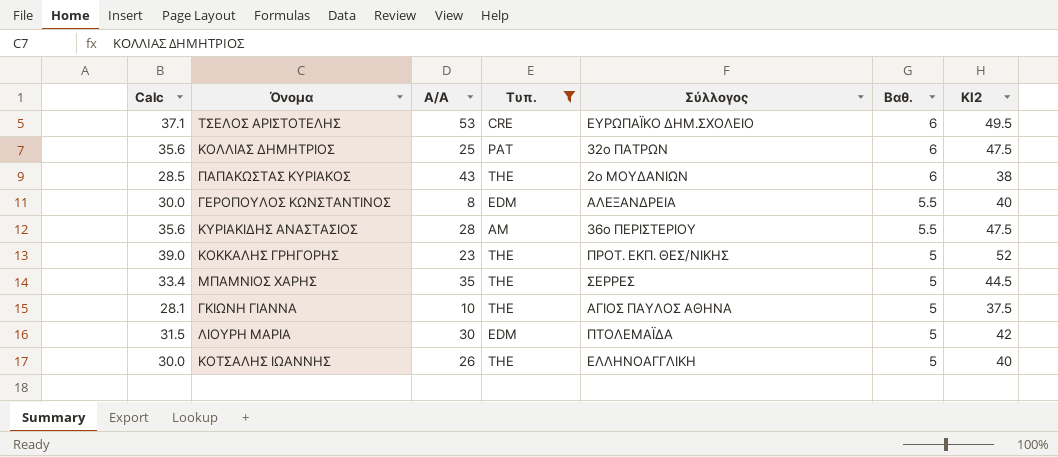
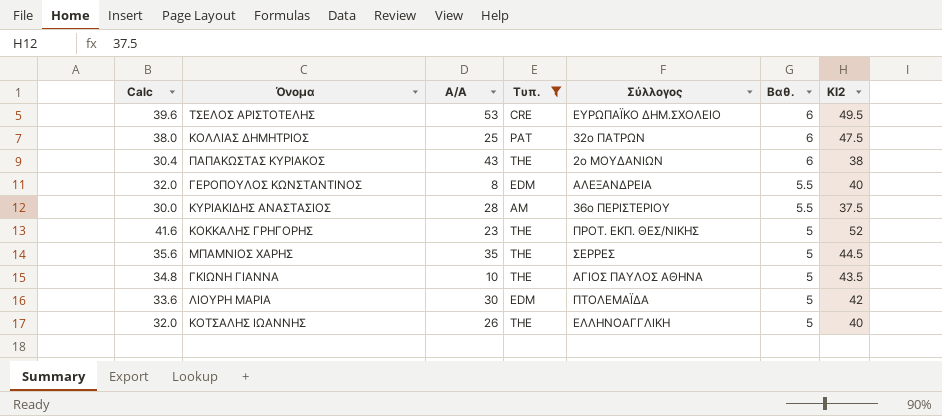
column Calc | formula: [ΚΙ2] * 0.75 -> [ΚΙ2] * 0.8
ΚΥΡΙΑΚΙΔΗΣ ΑΝΑΣΤΑΣΙΟΣ | ΚΙ2: 47.5 -> 37.5
ΓΚΙΩΝΗ ΓΙΑΝΝΑ | ΚΙ2: 37.5 -> 43.5

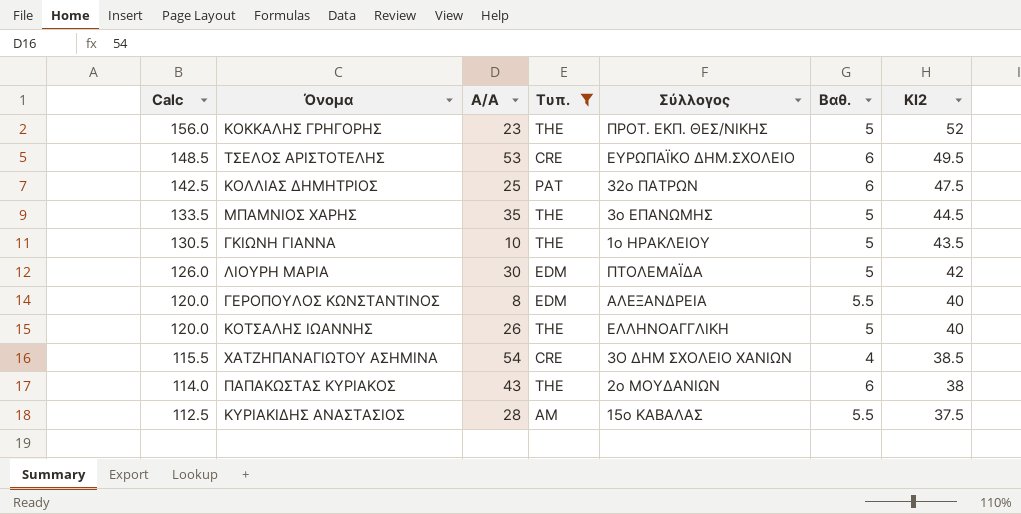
row order: Βαθ. descending -> Calc descending
column Calc | formula: [ΚΙ2] * 0.8 -> [ΚΙ2] * 3
ΜΠΑΜΝΙΟΣ ΧΑΡΗΣ | Σύλλογος: ΣΕΡΡΕΣ -> 3ο ΕΠΑΝΩΜΗΣ
ΓΚΙΩΝΗ ΓΙΑΝΝΑ | Σύλλογος: ΑΓΙΟΣ ΠΑΥΛΟΣ ΑΘΗΝΑ -> 1ο ΗΡΑΚΛΕΙΟΥ
row ΧΑΤΖΗΠΑΝΑΓΙΩΤΟΥ ΑΣΗΜΙΝΑ: none -> 115.5 | 54 | CRE | 3Ο ΔΗΜ ΣΧΟΛΕΙΟ ΧΑΝΙΩΝ | 4 | 38.5
ΚΥΡΙΑΚΙΔΗΣ ΑΝΑΣΤΑΣΙΟΣ | Σύλλογος: 36ο ΠΕΡΙΣΤΕΡΙΟΥ -> 15ο ΚΑΒΑΛΑΣ

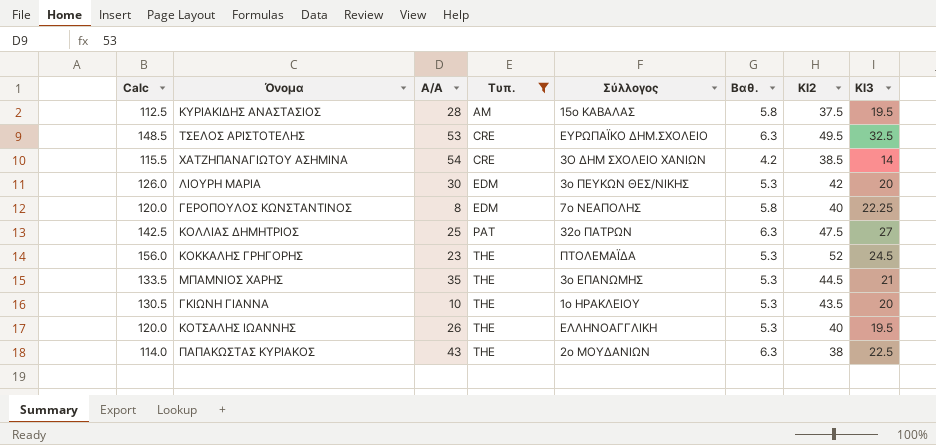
row order: Calc descending -> Τυπ. ascending
column ΚΙ3 | position: none -> 8
ΚΥΡΙΑΚΙΔΗΣ ΑΝΑΣΤΑΣΙΟΣ | Βαθ.: 5.5 -> 5.8
ΤΣΕΛΟΣ ΑΡΙΣΤΟΤΕΛΗΣ | Βαθ.: 6 -> 6.3
ΧΑΤΖΗΠΑΝΑΓΙΩΤΟΥ ΑΣΗΜΙΝΑ | Βαθ.: 4 -> 4.2
ΛΙΟΥΡΗ ΜΑΡΙΑ | Σύλλογος: ΠΤΟΛΕΜΑΪΔΑ -> 3ο ΠΕΥΚΩΝ ΘΕΣ/ΝΙΚΗΣ
ΛΙΟΥΡΗ ΜΑΡΙΑ | Βαθ.: 5 -> 5.3
ΓΕΡΟΠΟΥΛΟΣ ΚΩΝΣΤΑΝΤΙΝΟΣ | Σύλλογος: ΑΛΕΞΑΝΔΡΕΙΑ -> 7ο ΝΕΑΠΟΛΗΣ
ΓΕΡΟΠΟΥΛΟΣ ΚΩΝΣΤΑΝΤΙΝΟΣ | Βαθ.: 5.5 -> 5.8
ΚΟΛΛΙΑΣ ΔΗΜΗΤΡΙΟΣ | Βαθ.: 6 -> 6.3
ΚΟΚΚΑΛΗΣ ΓΡΗΓΟΡΗΣ | Σύλλογος: ΠΡΟΤ. ΕΚΠ. ΘΕΣ/ΝΙΚΗΣ -> ΠΤΟΛΕΜΑΪΔΑ
ΚΟΚΚΑΛΗΣ ΓΡΗΓΟΡΗΣ | Βαθ.: 5 -> 5.3
ΜΠΑΜΝΙΟΣ ΧΑΡΗΣ | Βαθ.: 5 -> 5.3
ΓΚΙΩΝΗ ΓΙΑΝΝΑ | Βαθ.: 5 -> 5.3
ΚΟΤΣΑΛΗΣ ΙΩΑΝΝΗΣ | Βαθ.: 5 -> 5.3
ΠΑΠΑΚΩΣΤΑΣ ΚΥΡΙΑΚΟΣ | Βαθ.: 6 -> 6.3

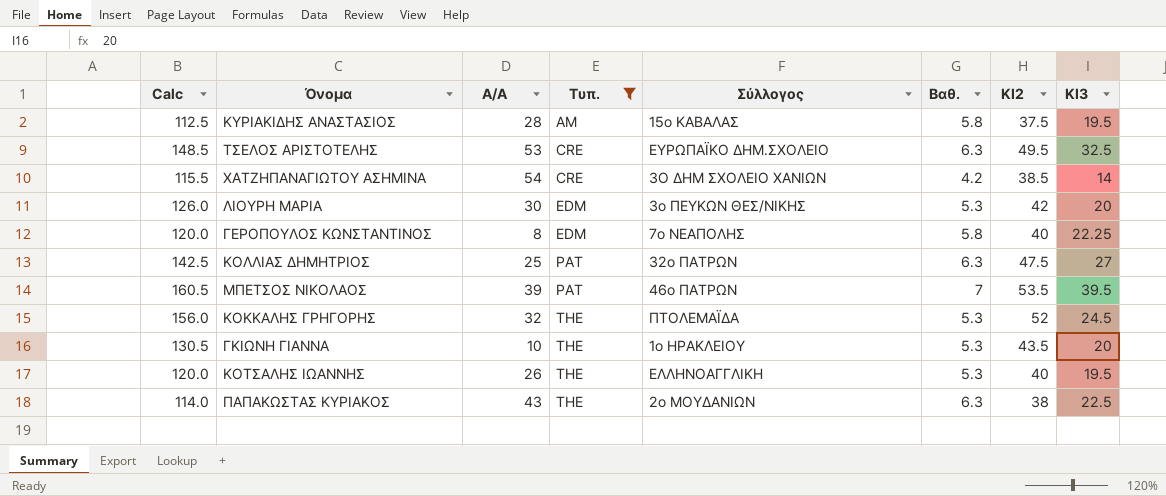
row ΜΠΑΜΝΙΟΣ ΧΑΡΗΣ: 133.5 | 35 | THE | 3ο ΕΠΑΝΩΜΗΣ | 5.3 | 44.5 | 21 -> none
row ΜΠΕΤΣΟΣ ΝΙΚΟΛΑΟΣ: none -> 160.5 | 39 | PAT | 46ο ΠΑΤΡΩΝ | 7 | 53.5 | 39.5
ΚΟΚΚΑΛΗΣ ΓΡΗΓΟΡΗΣ | Α/Α: 23 -> 32

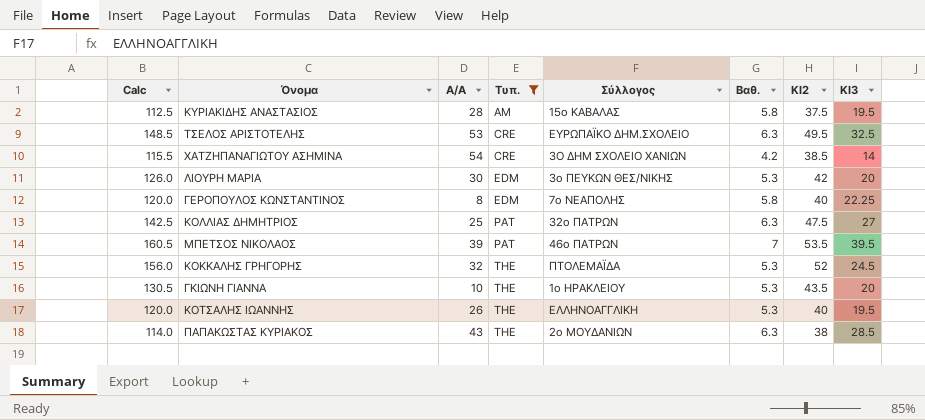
ΠΑΠΑΚΩΣΤΑΣ ΚΥΡΙΑΚΟΣ | ΚΙ3: 22.5 -> 28.5

